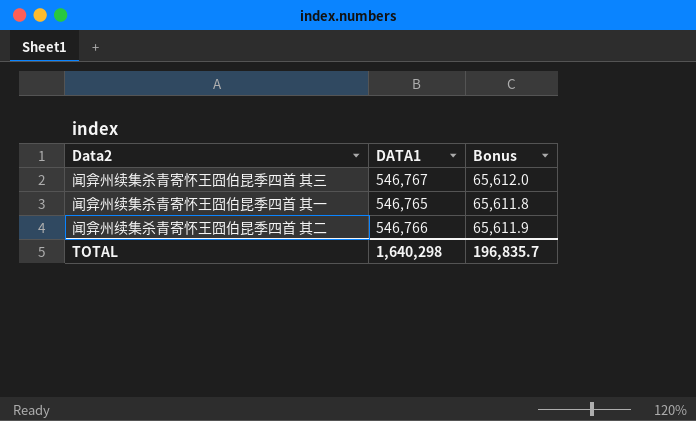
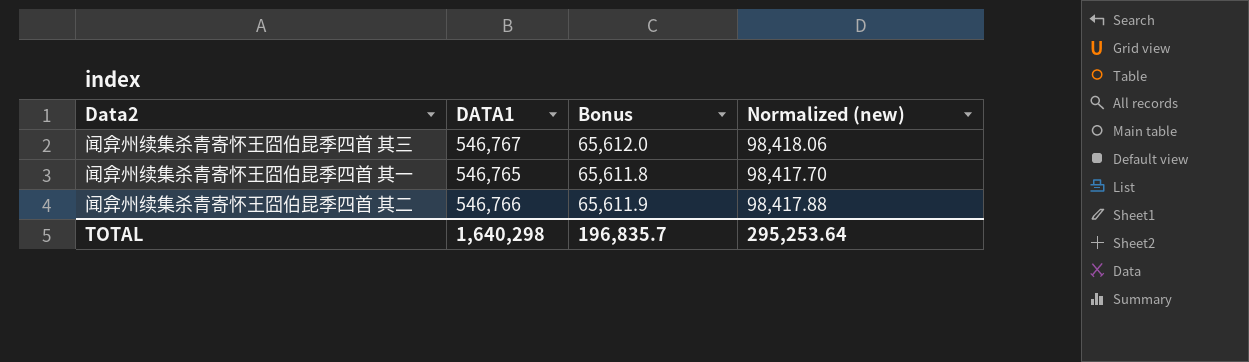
column Normalized (new) | formula: none -> [DATA1] * 0.18

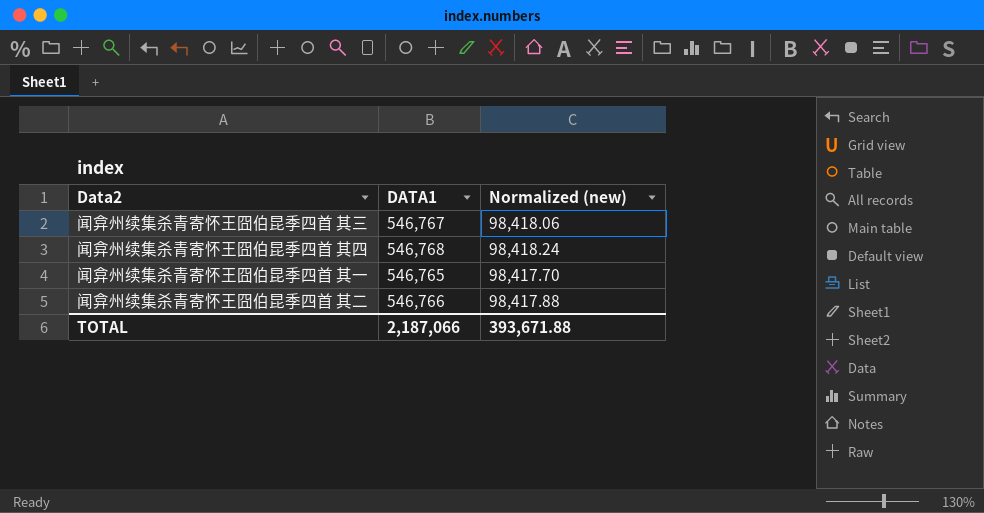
column Bonus | formula: [DATA1] * 0.12 -> none
row 闻弇州续集杀青寄怀王囧伯昆季四首 其四: none -> 546,768 | 98,418.24
TOTAL | DATA1: 1,640,298 -> 2,187,066
TOTAL | Normalized (new): 295,253.64 -> 393,671.88

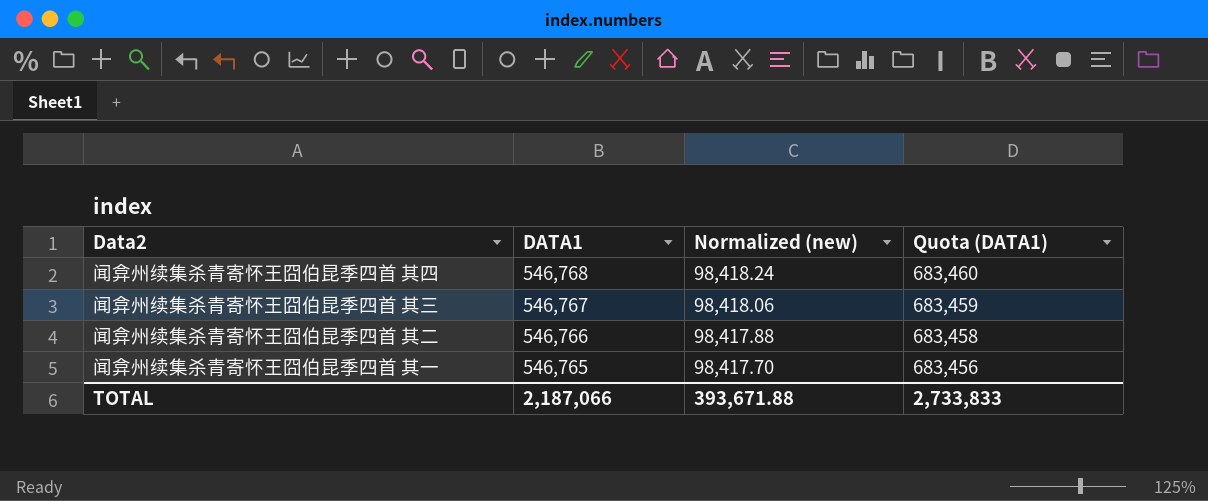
row order: none -> DATA1 descending
column Quota (DATA1) | formula: none -> [DATA1] * 1.25

